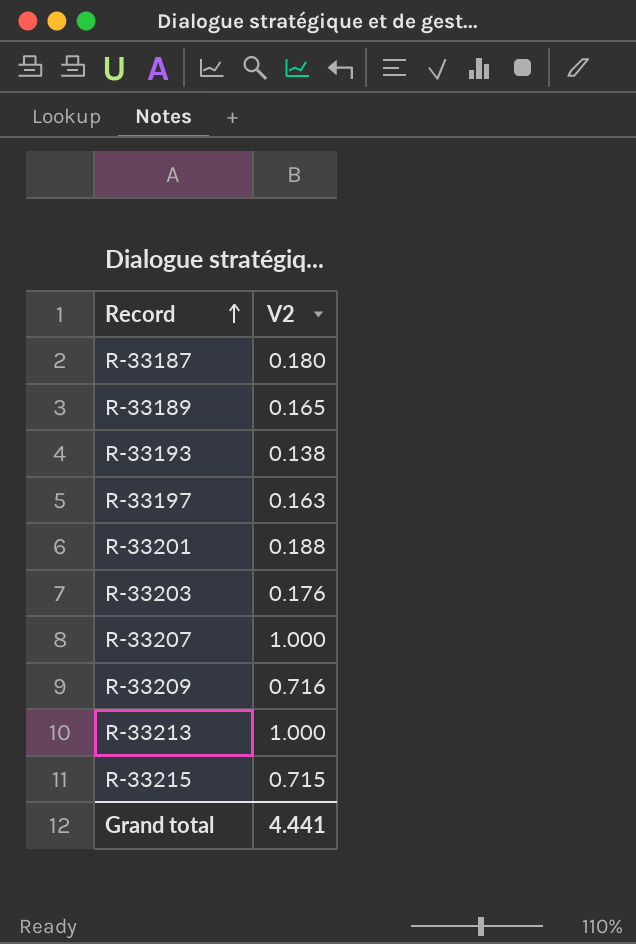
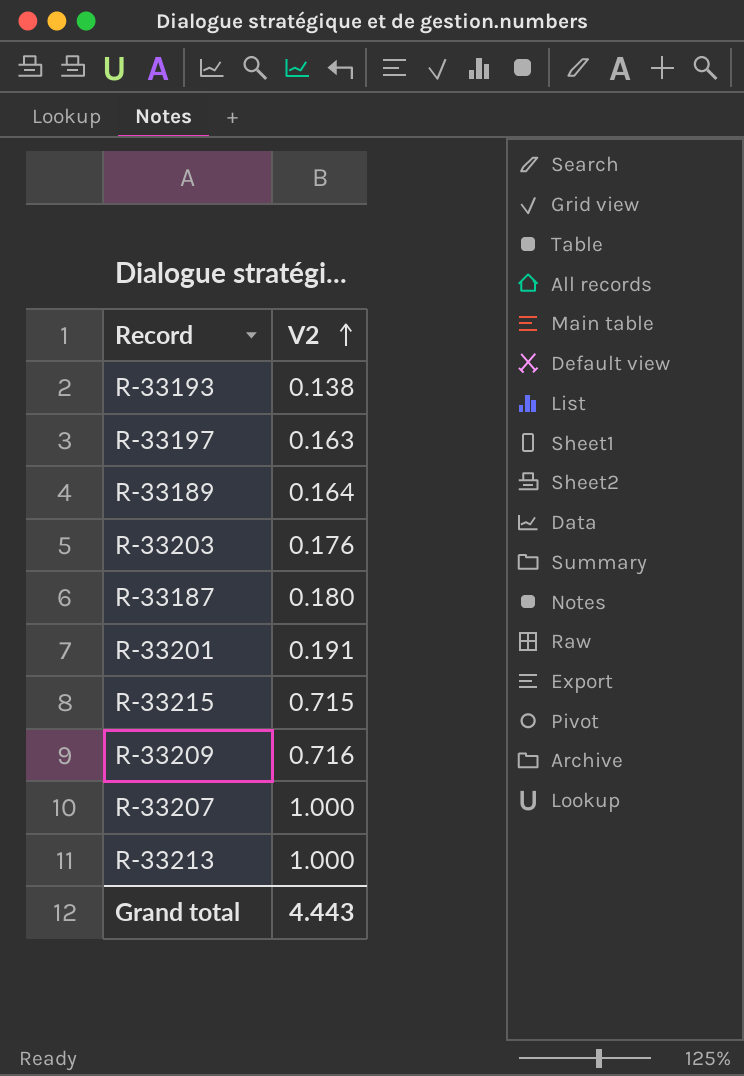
row order: Record ascending -> V2 ascending
R-33189 | V2: 0.165 -> 0.164
R-33201 | V2: 0.188 -> 0.191
Grand total | V2: 4.441 -> 4.443

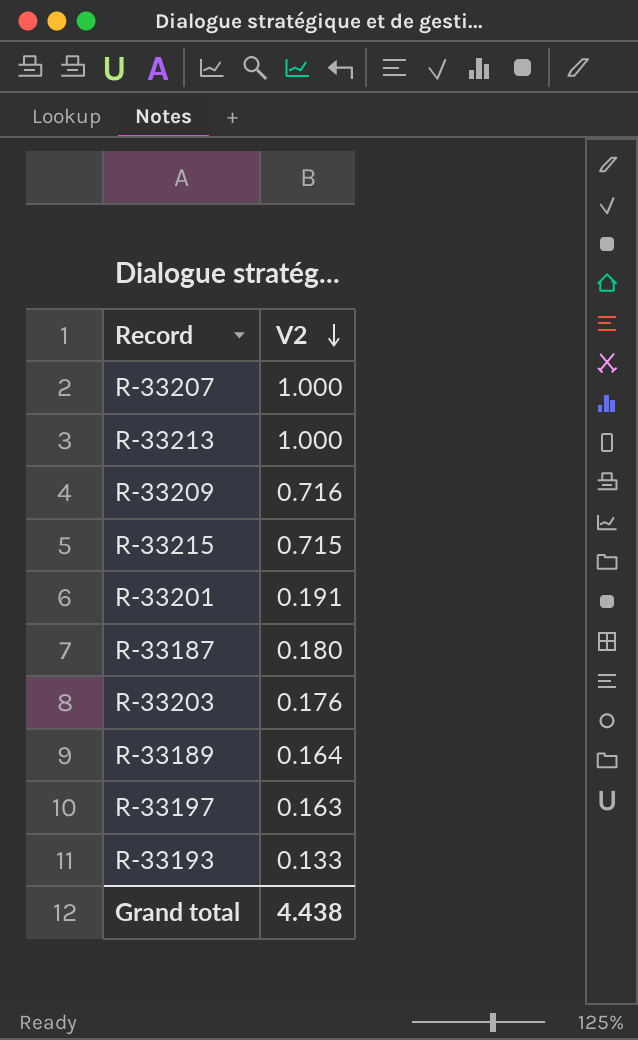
row order: V2 ascending -> V2 descending
R-33193 | V2: 0.138 -> 0.133
Grand total | V2: 4.443 -> 4.438

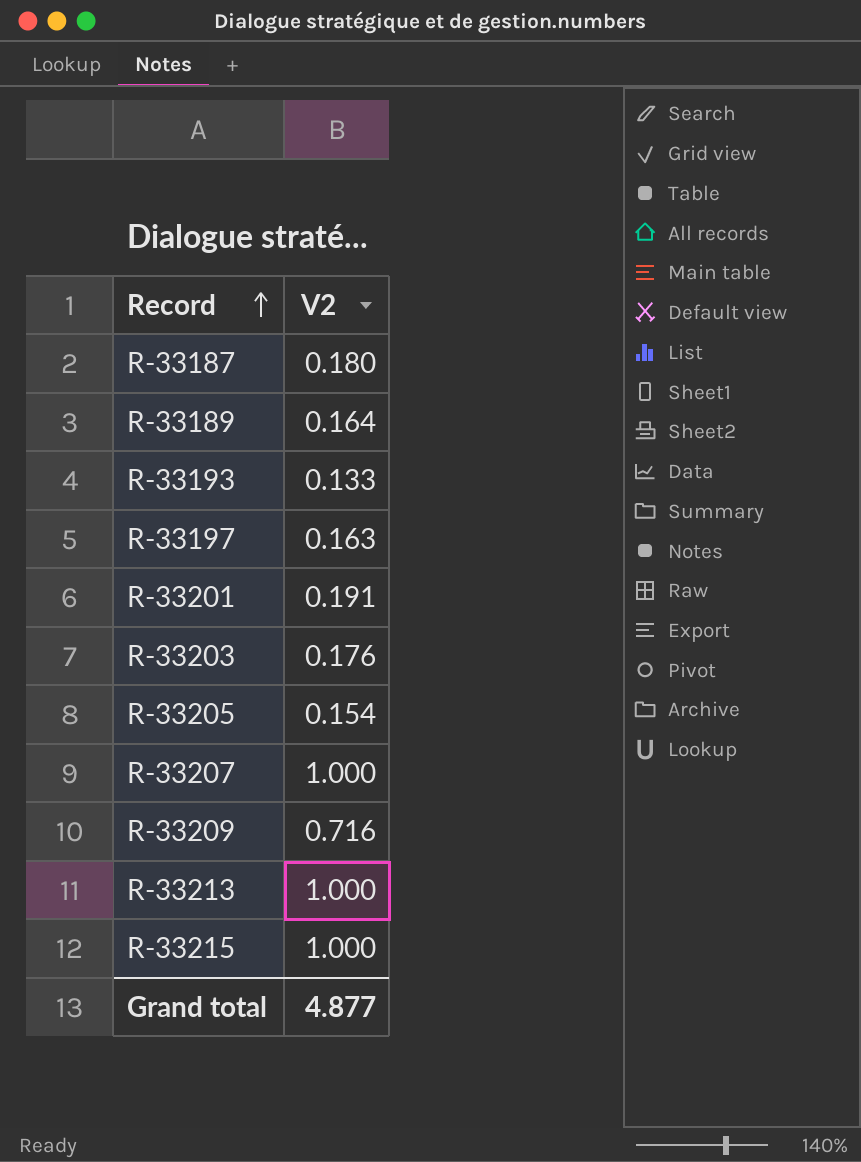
row order: V2 descending -> Record ascending
row R-33205: none -> 0.154
R-33215 | V2: 0.715 -> 1.000
Grand total | V2: 4.438 -> 4.877

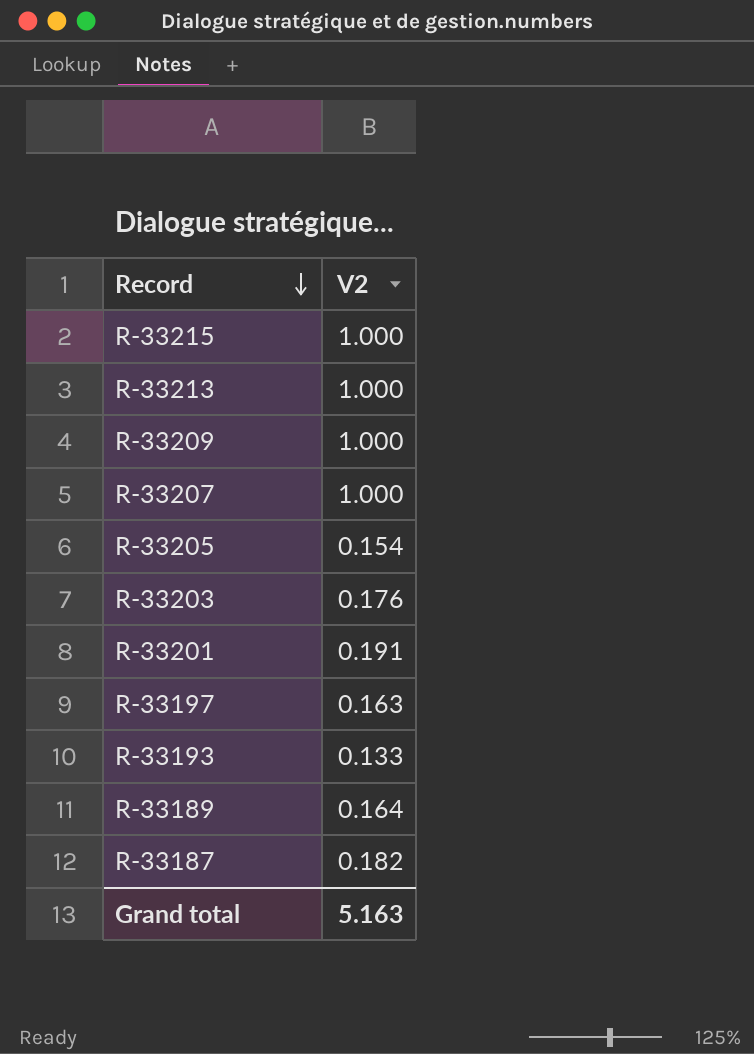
row order: Record ascending -> Record descending
R-33209 | V2: 0.716 -> 1.000
R-33187 | V2: 0.180 -> 0.182
Grand total | V2: 4.877 -> 5.163

